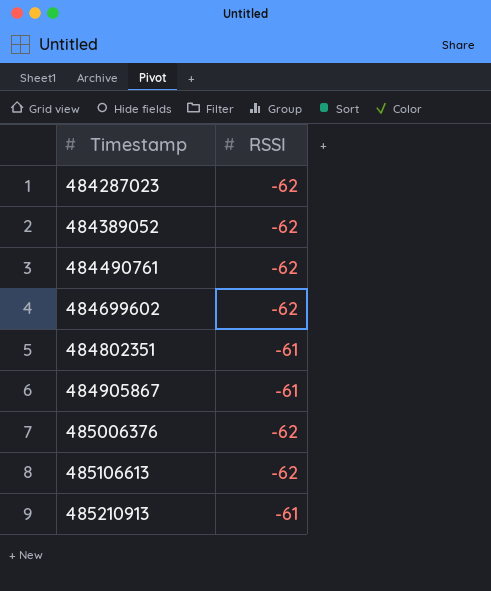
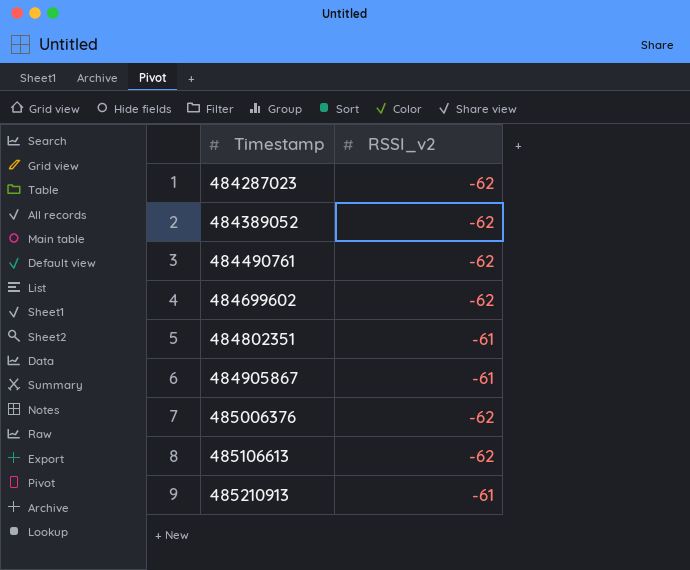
column name: RSSI -> RSSI_v2

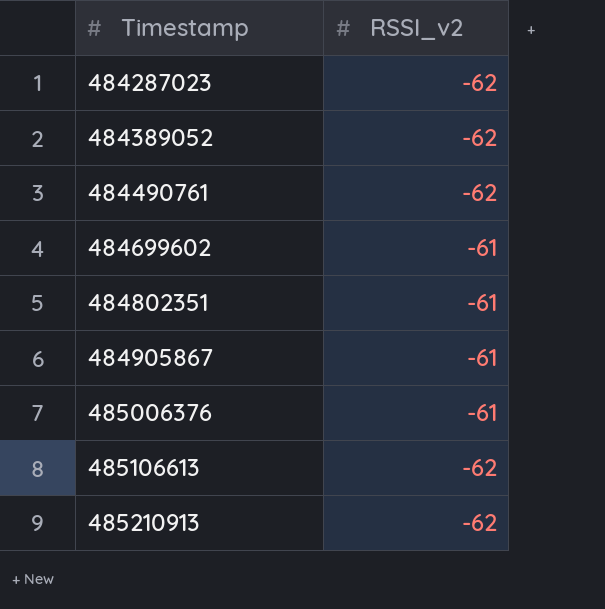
484699602 | RSSI_v2: -62 -> -61
485006376 | RSSI_v2: -62 -> -61
485210913 | RSSI_v2: -61 -> -62

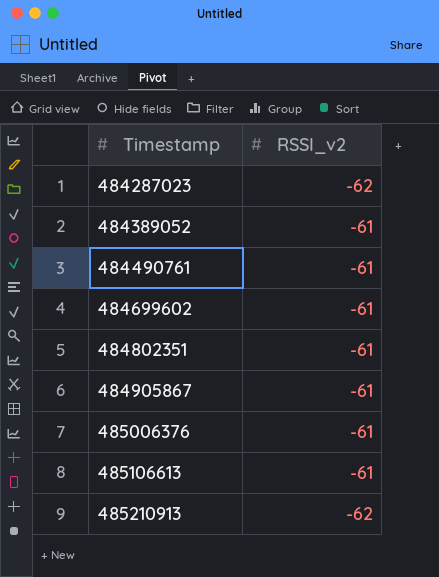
484389052 | RSSI_v2: -62 -> -61
484490761 | RSSI_v2: -62 -> -61
485106613 | RSSI_v2: -62 -> -61

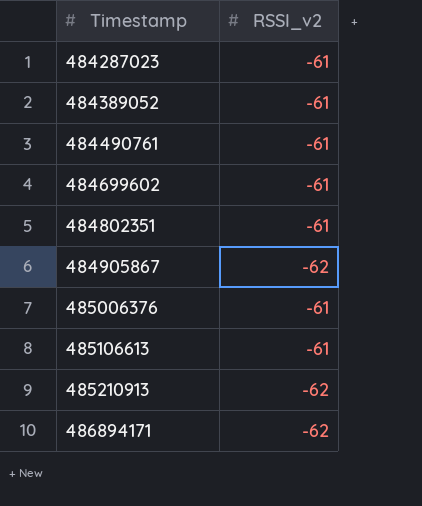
484287023 | RSSI_v2: -62 -> -61
484905867 | RSSI_v2: -61 -> -62
row 486894171: none -> -62

